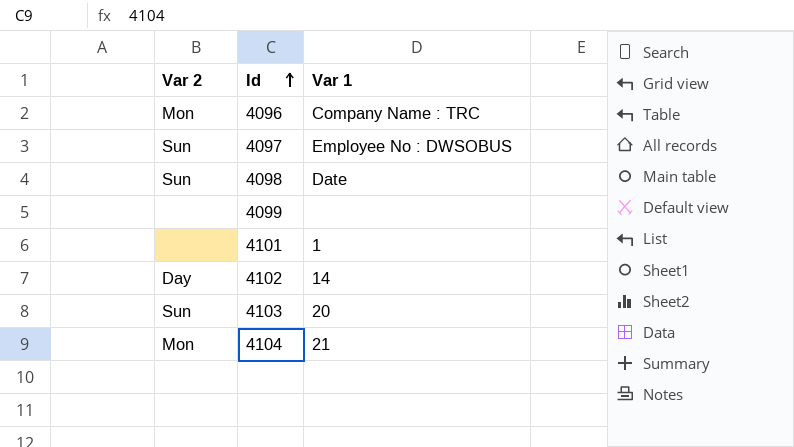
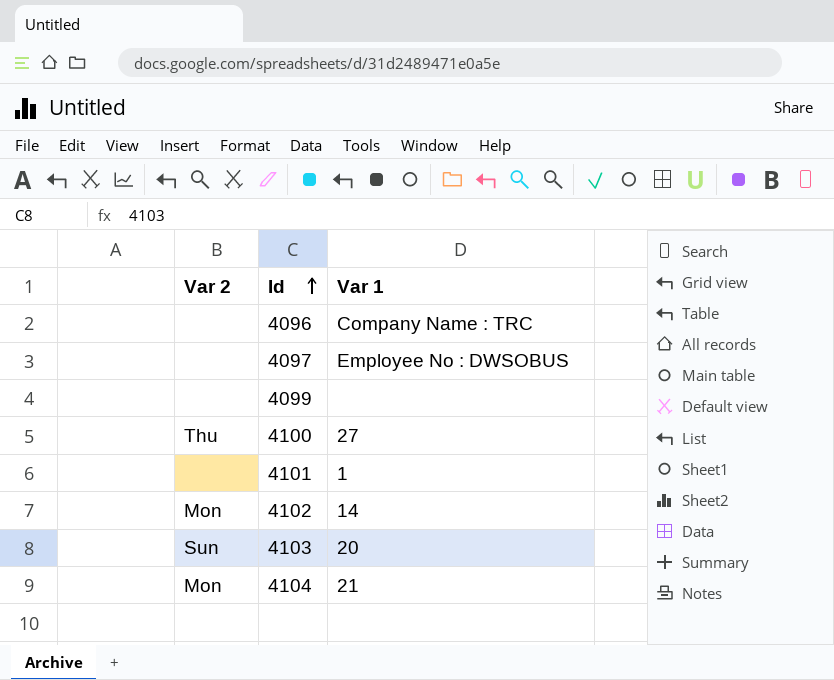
row 4098: Sun | Date -> none
4096 | Var 2: Mon -> none
4097 | Var 2: Sun -> none
row 4100: none -> Thu | 27
4102 | Var 2: Day -> Mon

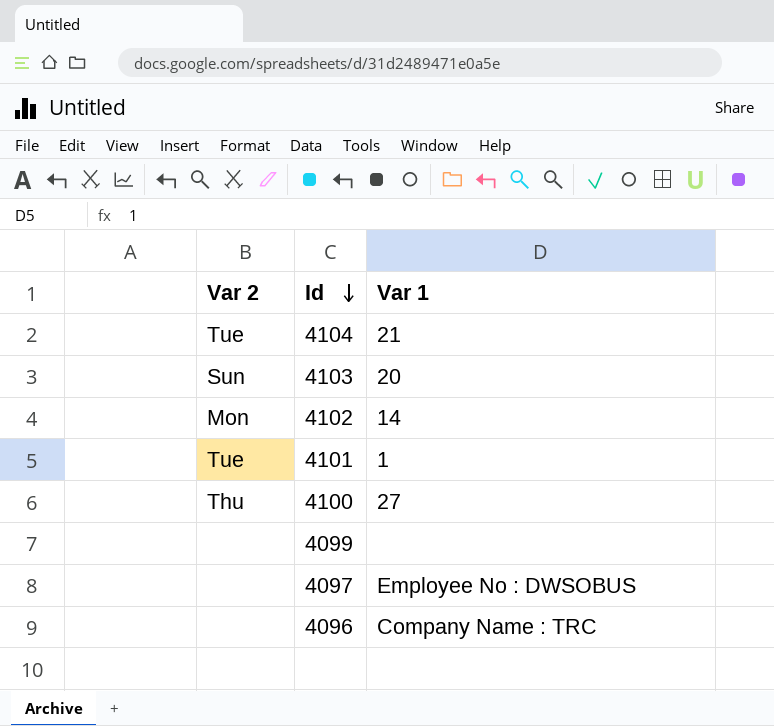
row order: Id ascending -> Id descending
4104 | Var 2: Mon -> Tue
4101 | Var 2: none -> Tue

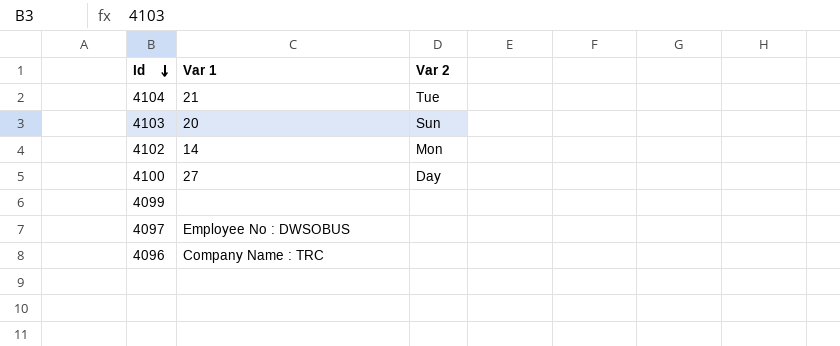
column Var 2 | position: 1 -> 3
row 4101: Tue | 1 -> none
4100 | Var 2: Thu -> Day

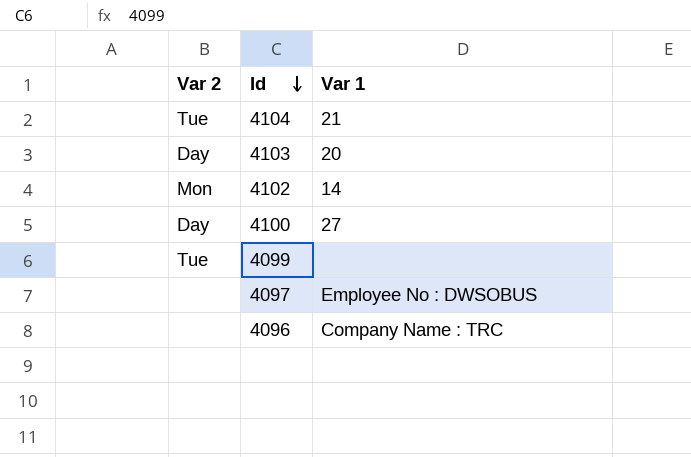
column Var 2 | position: 3 -> 1
4103 | Var 2: Sun -> Day
4099 | Var 2: none -> Tue

